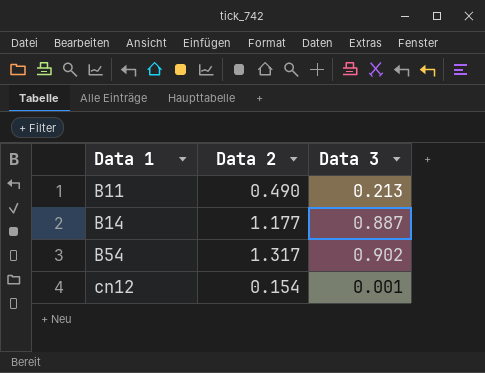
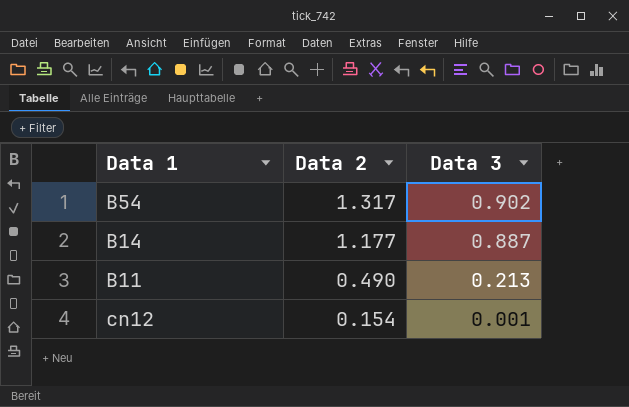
row order: Data 1 ascending -> Data 2 descending

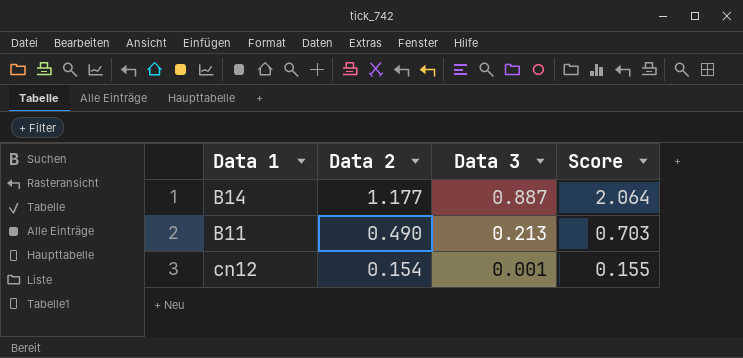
column Score | formula: none -> [Data 2] + [Data 3]
row B54: 1.317 | 0.902 -> none

